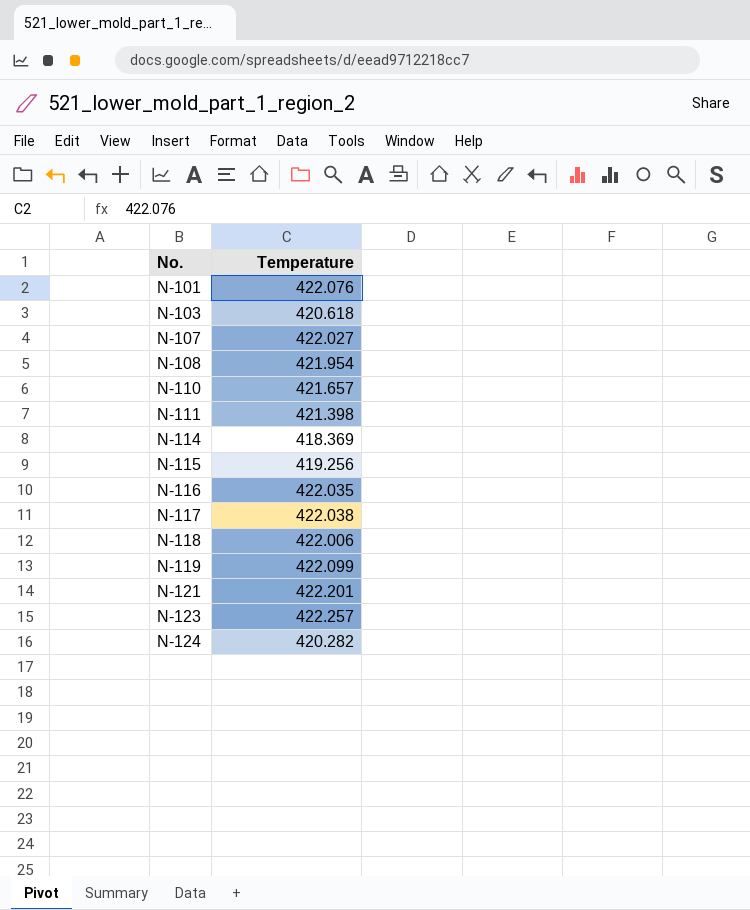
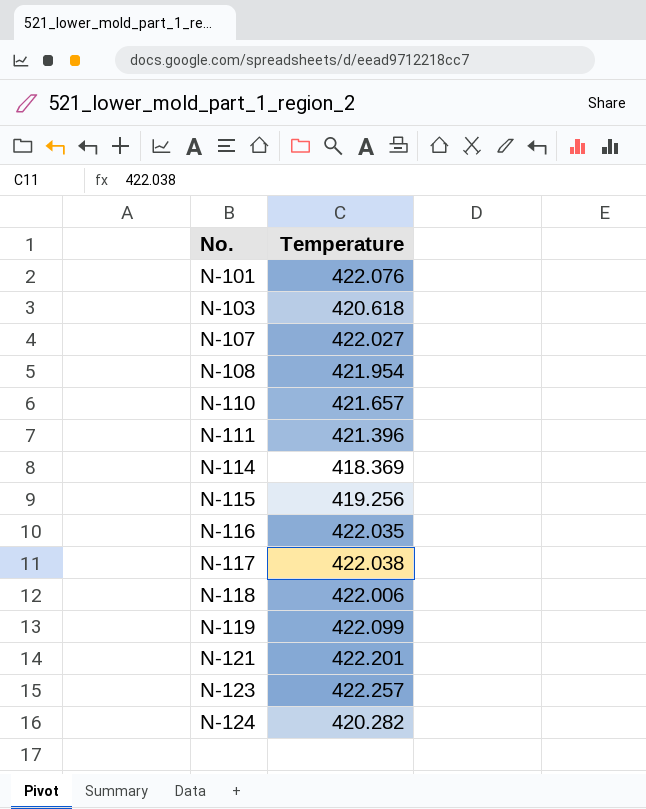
N-111 | Temperature: 421.398 -> 421.396

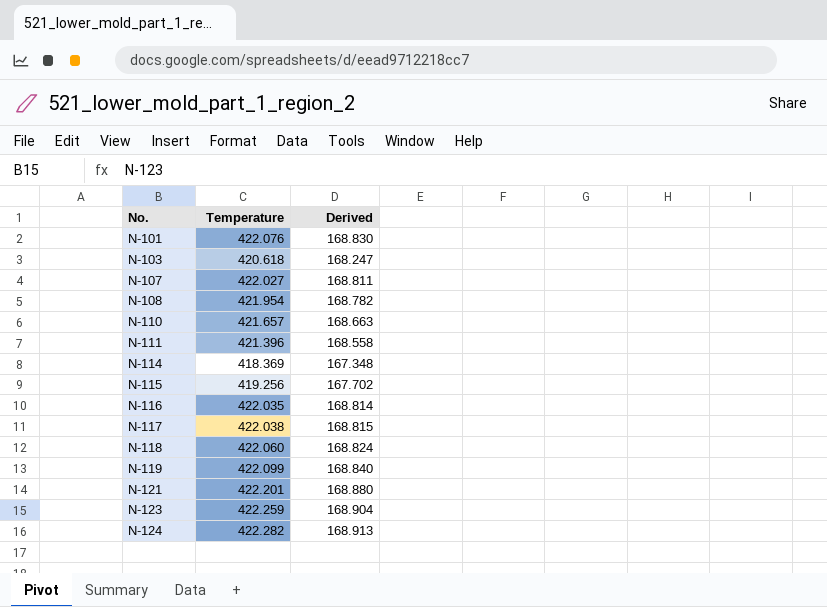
column Derived | formula: none -> [Temperature] * 0.4
N-118 | Temperature: 422.006 -> 422.060
N-123 | Temperature: 422.257 -> 422.259
N-124 | Temperature: 420.282 -> 422.282

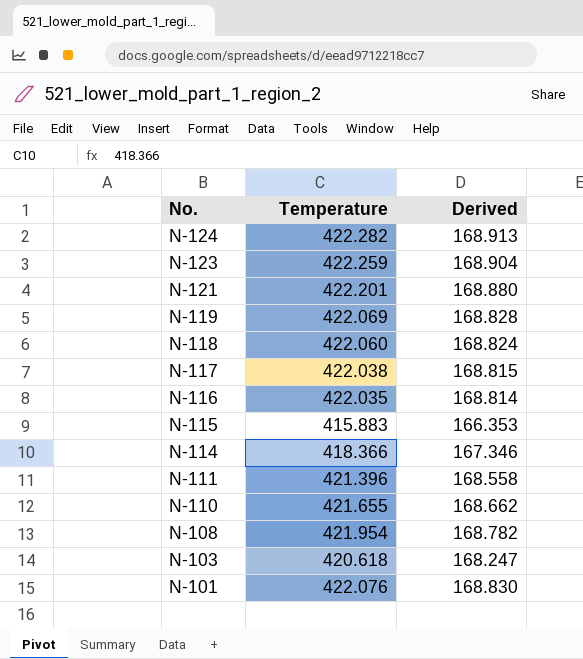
row order: No. ascending -> No. descending
row N-107: 422.027 | 168.811 -> none
N-119 | Temperature: 422.099 -> 422.069
N-119 | Derived: 168.840 -> 168.828
N-115 | Temperature: 419.256 -> 415.883
N-115 | Derived: 167.702 -> 166.353
N-114 | Temperature: 418.369 -> 418.366
N-114 | Derived: 167.348 -> 167.346
N-110 | Temperature: 421.657 -> 421.655
N-110 | Derived: 168.663 -> 168.662

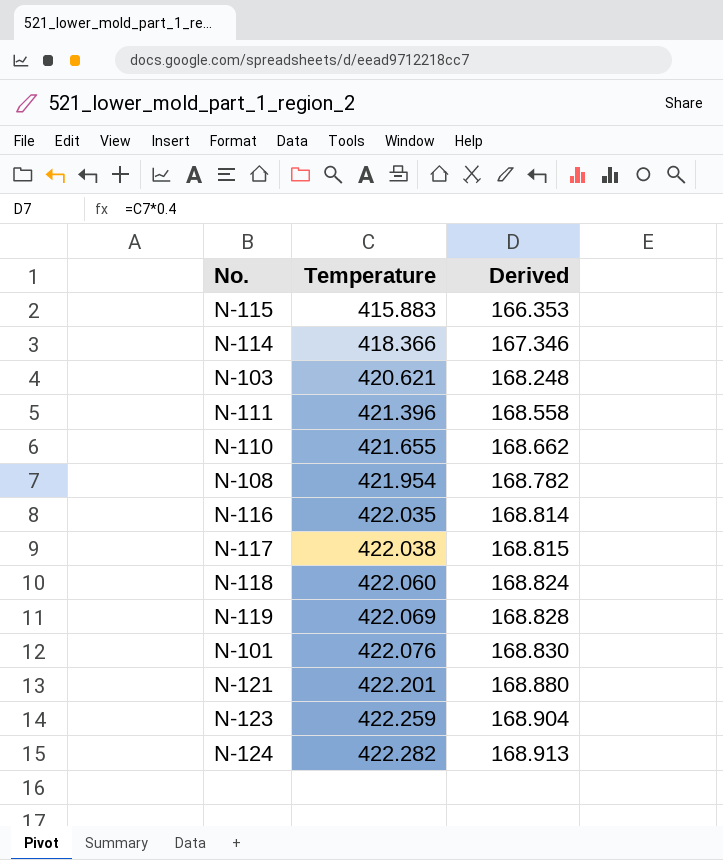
row order: No. descending -> Temperature ascending
N-103 | Temperature: 420.618 -> 420.621
N-103 | Derived: 168.247 -> 168.248

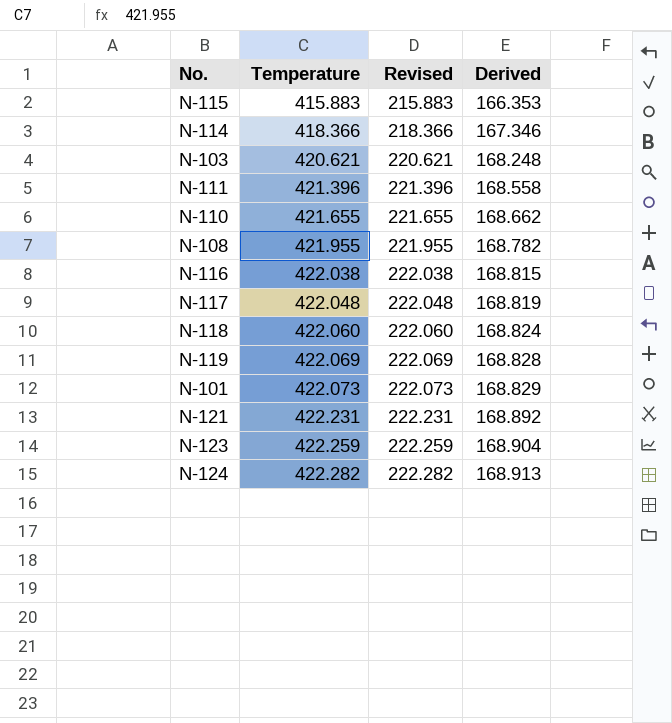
column Revised | formula: none -> [Temperature] - 200
N-108 | Temperature: 421.954 -> 421.955
N-116 | Temperature: 422.035 -> 422.038
N-116 | Derived: 168.814 -> 168.815
N-117 | Temperature: 422.038 -> 422.048
N-117 | Derived: 168.815 -> 168.819
N-101 | Temperature: 422.076 -> 422.073
N-101 | Derived: 168.830 -> 168.829
N-121 | Temperature: 422.201 -> 422.231
N-121 | Derived: 168.880 -> 168.892

